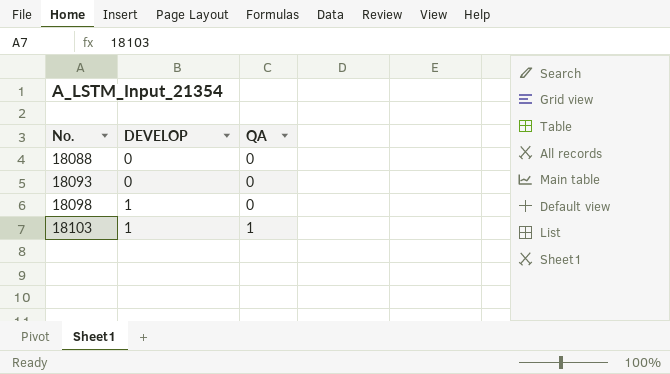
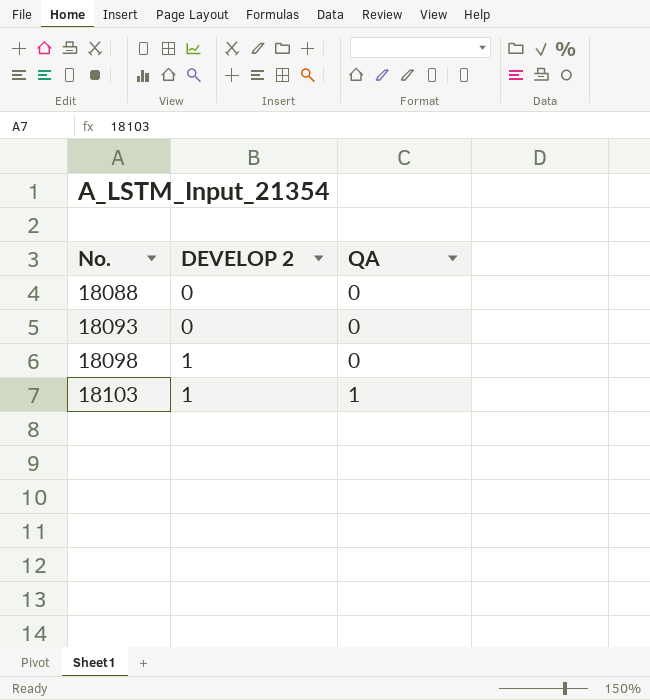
column name: DEVELOP -> DEVELOP 2

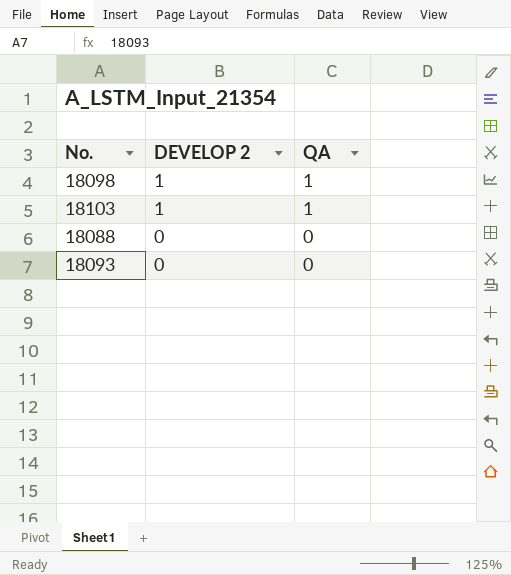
row order: No. ascending -> DEVELOP 2 descending
18098 | QA: 0 -> 1

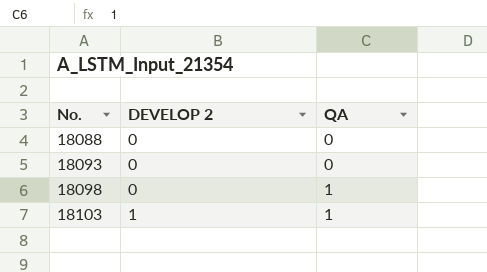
row order: DEVELOP 2 descending -> No. ascending
18098 | DEVELOP 2: 1 -> 0

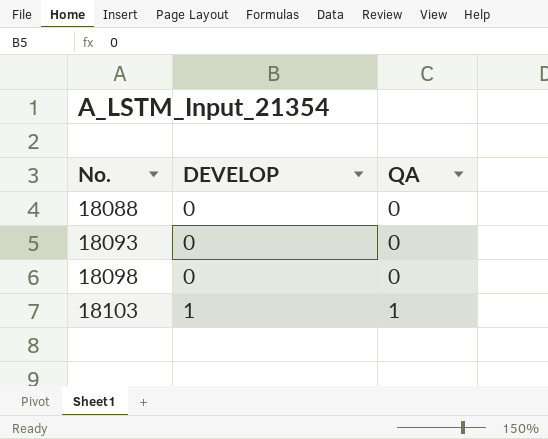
column name: DEVELOP 2 -> DEVELOP
18098 | QA: 1 -> 0

